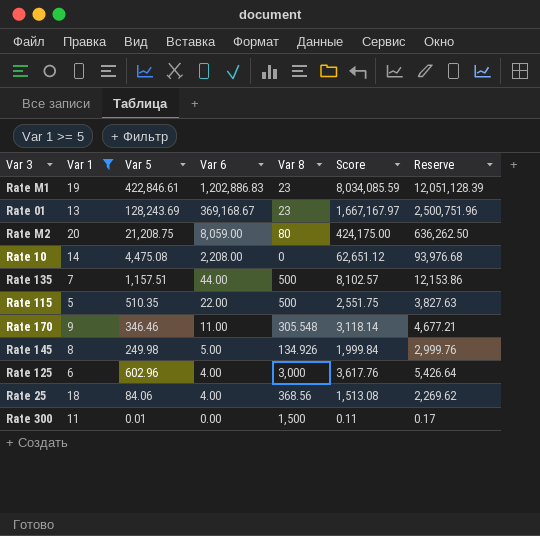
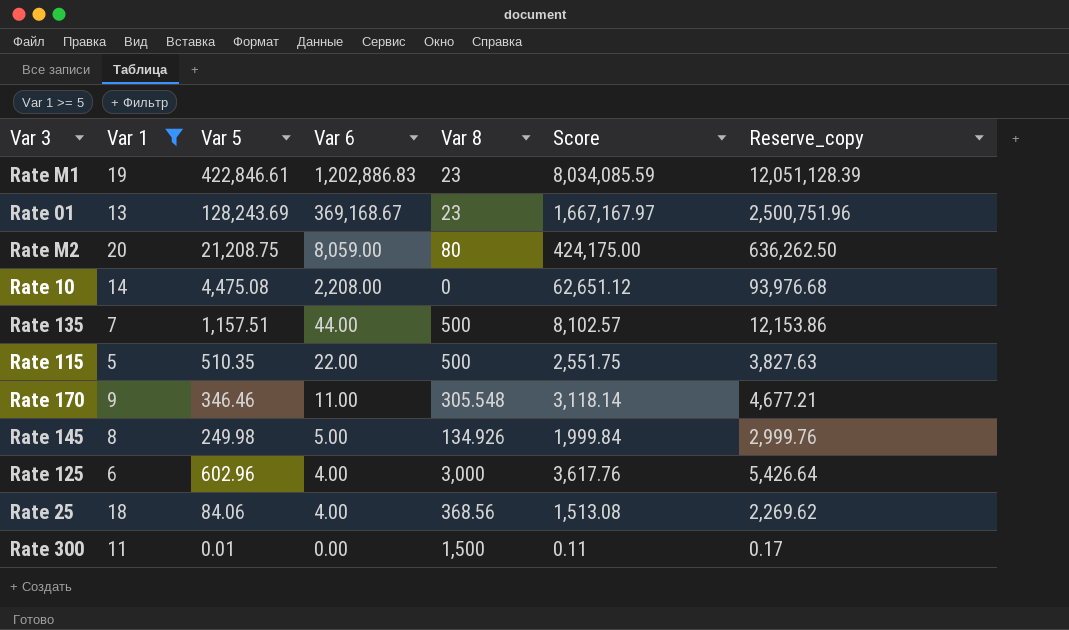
column name: Reserve -> Reserve_copy

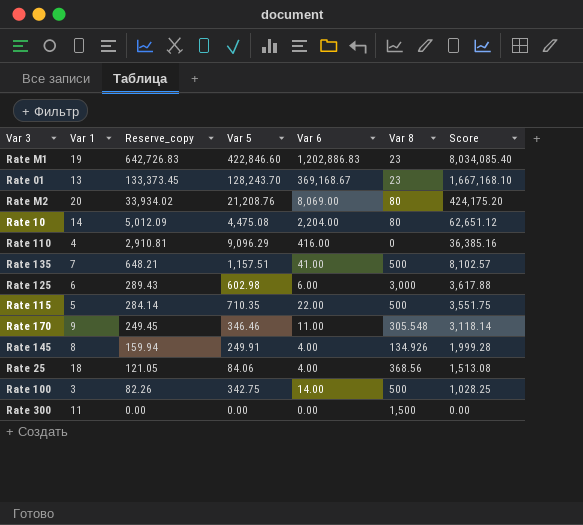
filter: Var 1 >= 5 -> none
row order: Var 6 descending -> Reserve_copy descending
column Reserve_copy | formula: [Score] * 1.5 -> [Score] * 0.08
column Reserve_copy | position: 7 -> 3
Rate M1 | Var 5: 422,846.61 -> 422,846.60
Rate M1 | Score: 8,034,085.59 -> 8,034,085.40
Rate 01 | Var 5: 128,243.69 -> 128,243.70
Rate 01 | Score: 1,667,167.97 -> 1,667,168.10
Rate M2 | Var 5: 21,208.75 -> 21,208.76
Rate M2 | Var 6: 8,059.00 -> 8,069.00
Rate M2 | Score: 424,175.00 -> 424,175.20
Rate 10 | Var 6: 2,208.00 -> 2,204.00
Rate 10 | Var 8: 0 -> 80
Rate 135 | Var 6: 44.00 -> 41.00
Rate 125 | Var 5: 602.96 -> 602.98
Rate 125 | Var 6: 4.00 -> 6.00
Rate 125 | Score: 3,617.76 -> 3,617.88
Rate 115 | Var 5: 510.35 -> 710.35
Rate 115 | Score: 2,551.75 -> 3,551.75
Rate 145 | Var 5: 249.98 -> 249.91
Rate 145 | Var 6: 5.00 -> 4.00
Rate 145 | Score: 1,999.84 -> 1,999.28
Rate 300 | Var 5: 0.01 -> 0.00
Rate 300 | Score: 0.11 -> 0.00

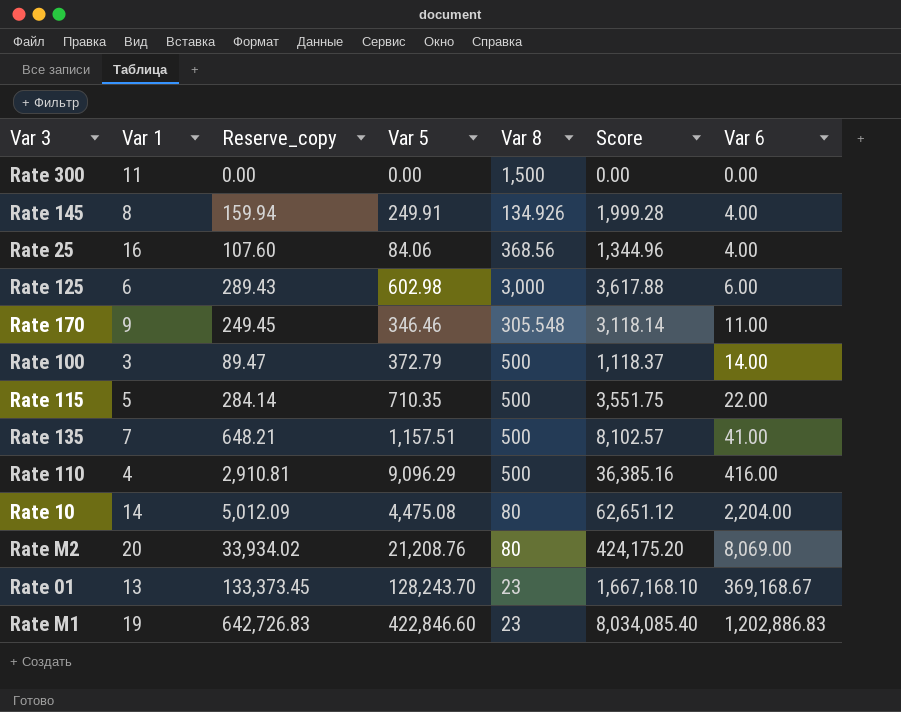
row order: Reserve_copy descending -> Var 6 ascending
column Var 6 | position: 5 -> 7
Rate 25 | Var 1: 18 -> 16
Rate 25 | Reserve_copy: 121.05 -> 107.60
Rate 25 | Score: 1,513.08 -> 1,344.96
Rate 100 | Reserve_copy: 82.26 -> 89.47
Rate 100 | Var 5: 342.75 -> 372.79
Rate 100 | Score: 1,028.25 -> 1,118.37
Rate 110 | Var 8: 0 -> 500

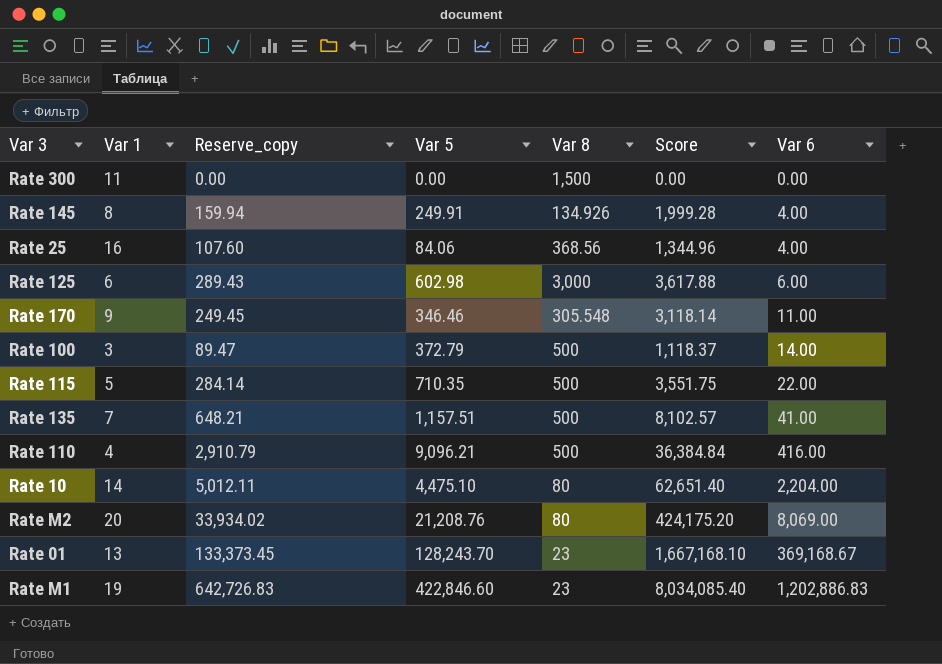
Rate 110 | Reserve_copy: 2,910.81 -> 2,910.79
Rate 110 | Var 5: 9,096.29 -> 9,096.21
Rate 110 | Score: 36,385.16 -> 36,384.84
Rate 10 | Reserve_copy: 5,012.09 -> 5,012.11
Rate 10 | Var 5: 4,475.08 -> 4,475.10
Rate 10 | Score: 62,651.12 -> 62,651.40

